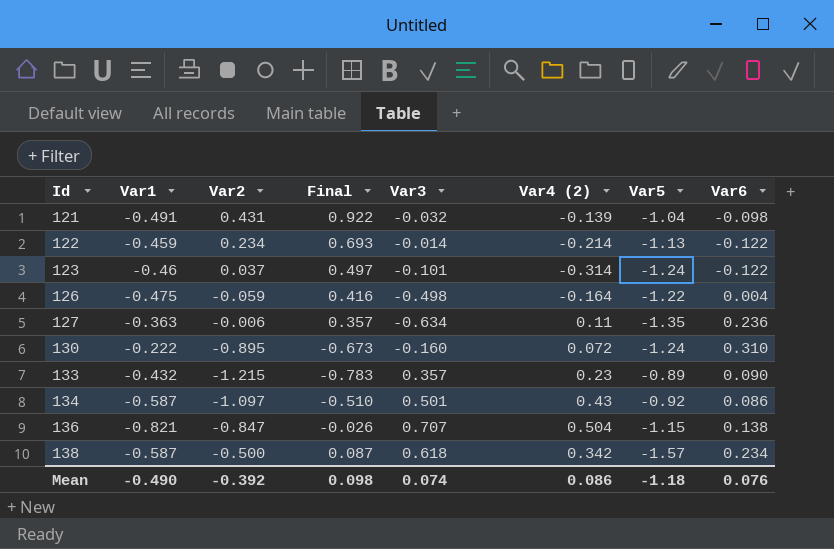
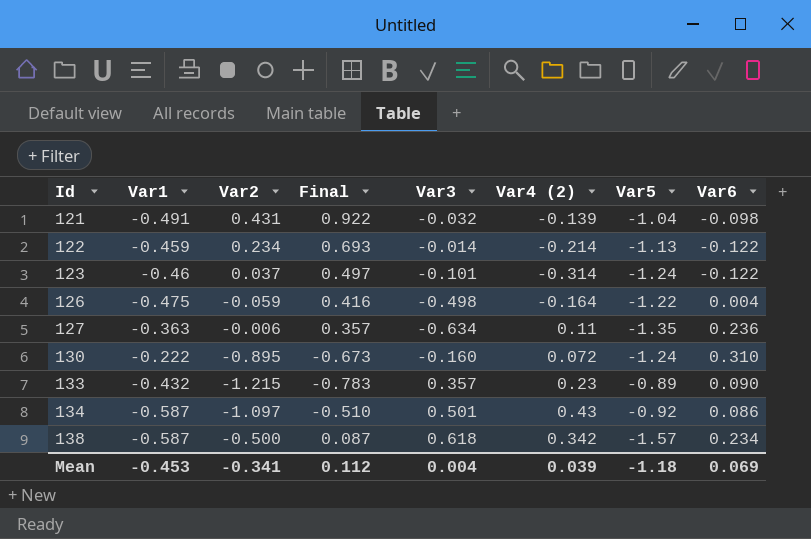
row 136: -0.821 | -0.847 | -0.026 | 0.707 | 0.504 | -1.15 | 0.138 -> none
Mean | Var1: -0.490 -> -0.453
Mean | Var2: -0.392 -> -0.341
Mean | Final: 0.098 -> 0.112
Mean | Var3: 0.074 -> 0.004
Mean | Var4 (2): 0.086 -> 0.039
Mean | Var6: 0.076 -> 0.069

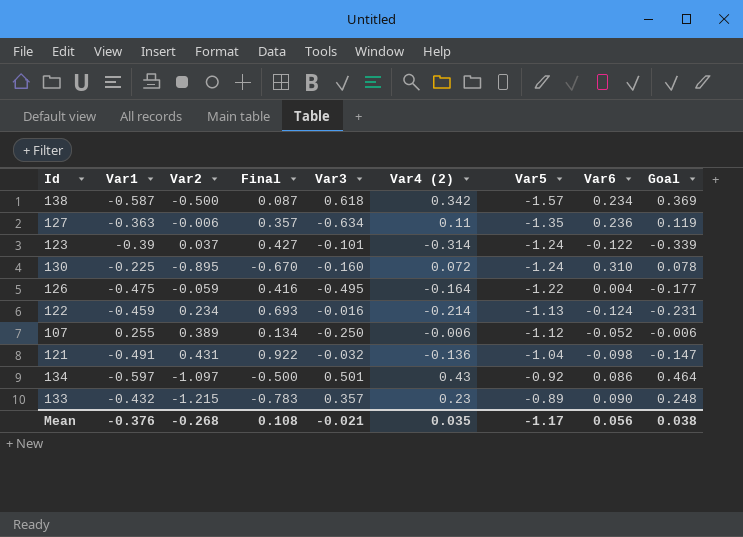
row order: Id ascending -> Var5 ascending
column Goal | formula: none -> [Var4 (2)] * 1.08
123 | Var1: -0.46 -> -0.39
123 | Final: 0.497 -> 0.427
130 | Var1: -0.222 -> -0.225
130 | Final: -0.673 -> -0.670
126 | Var3: -0.498 -> -0.495
122 | Var3: -0.014 -> -0.016
122 | Var6: -0.122 -> -0.124
row 107: none -> 0.255 | 0.389 | 0.134 | -0.250 | -0.006 | -1.12 | -0.052 | -0.006
121 | Var4 (2): -0.139 -> -0.136
134 | Var1: -0.587 -> -0.597
134 | Final: -0.510 -> -0.500
Mean | Var1: -0.453 -> -0.376
Mean | Var2: -0.341 -> -0.268
Mean | Final: 0.112 -> 0.108
Mean | Var3: 0.004 -> -0.021
Mean | Var4 (2): 0.039 -> 0.035
Mean | Var5: -1.18 -> -1.17
Mean | Var6: 0.069 -> 0.056

